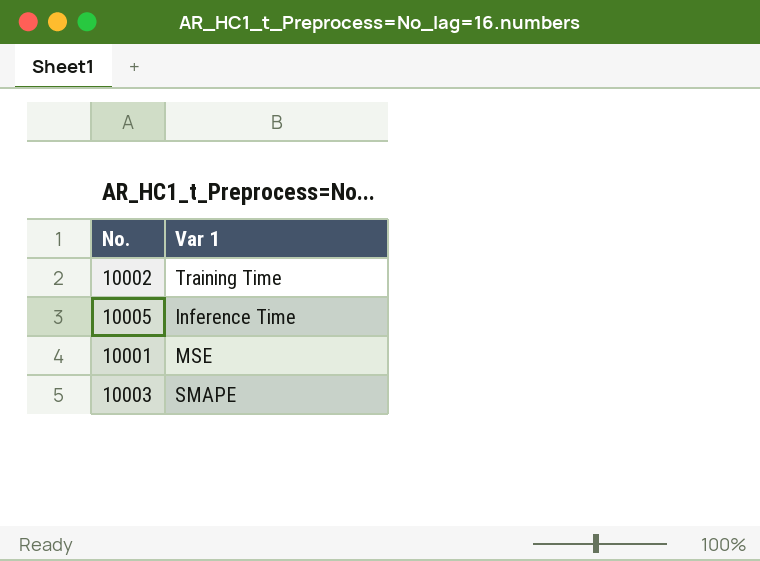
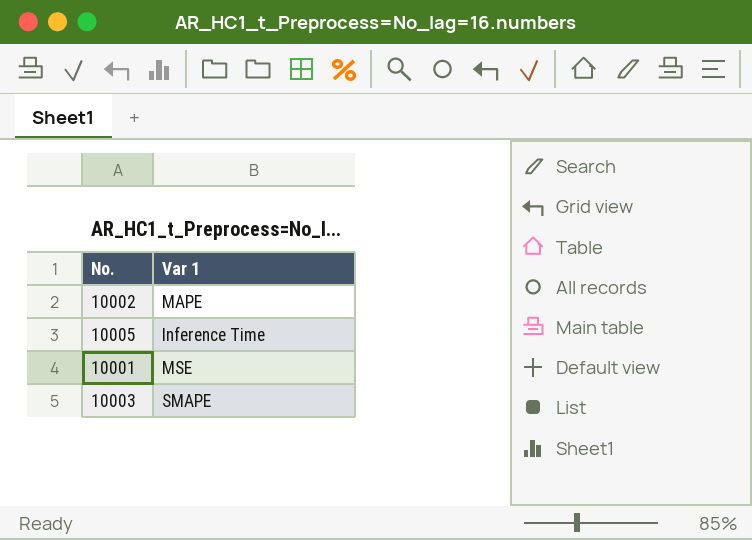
10002 | Var 1: Training Time -> MAPE

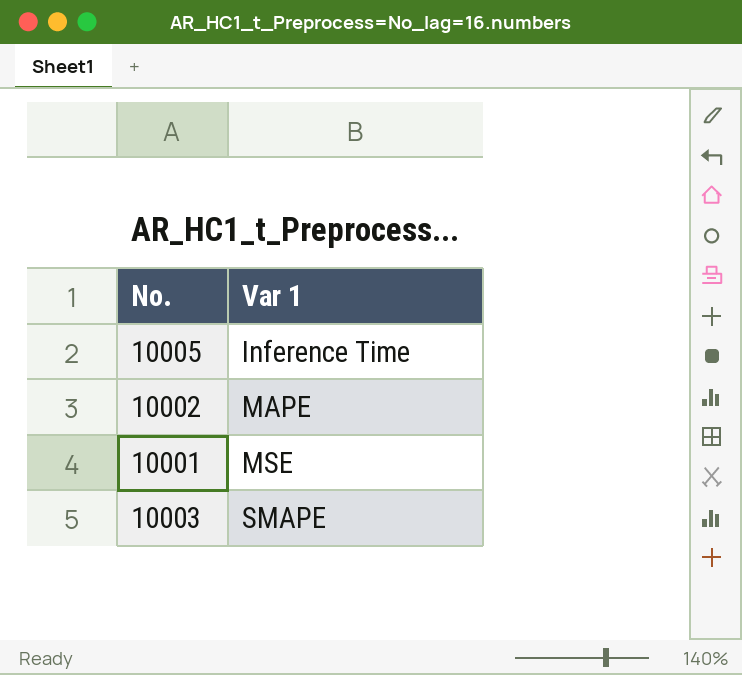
row order: none -> Var 1 ascending

